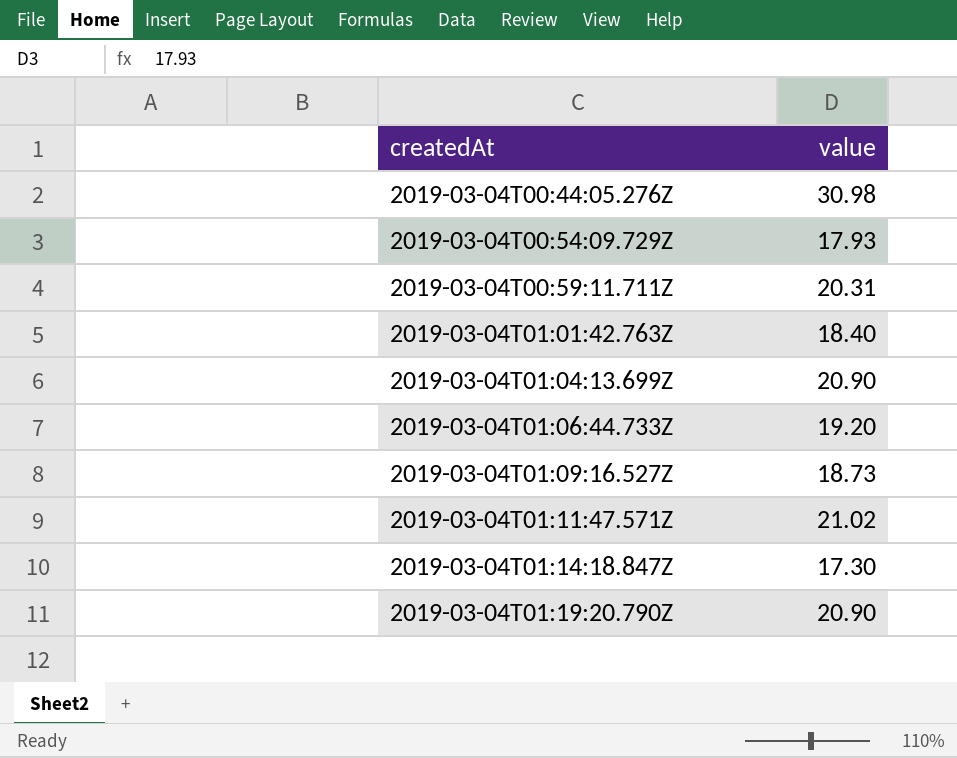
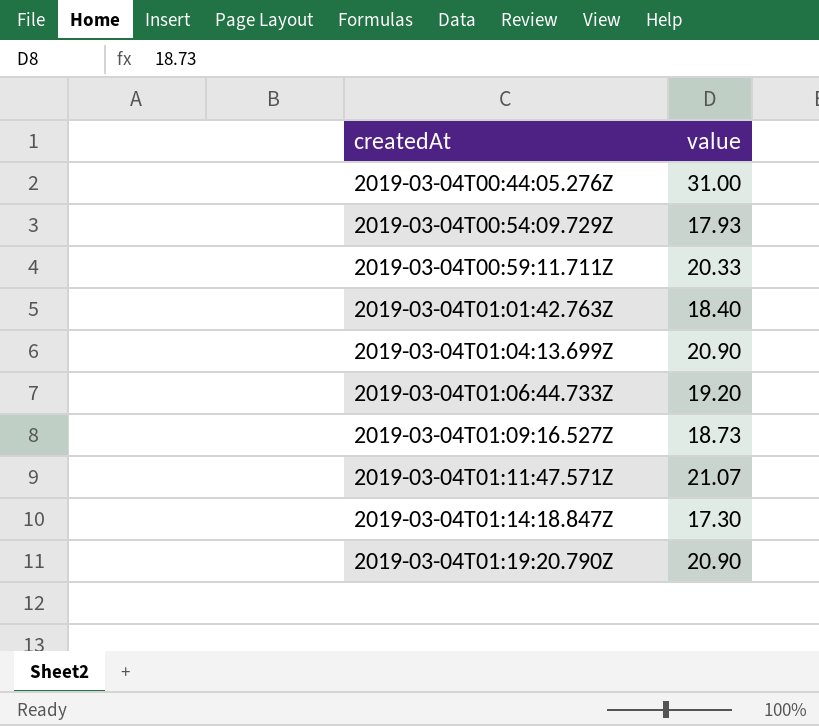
2019-03-04T00:44:05.276Z | value: 30.98 -> 31.00
2019-03-04T00:59:11.711Z | value: 20.31 -> 20.33
2019-03-04T01:11:47.571Z | value: 21.02 -> 21.07

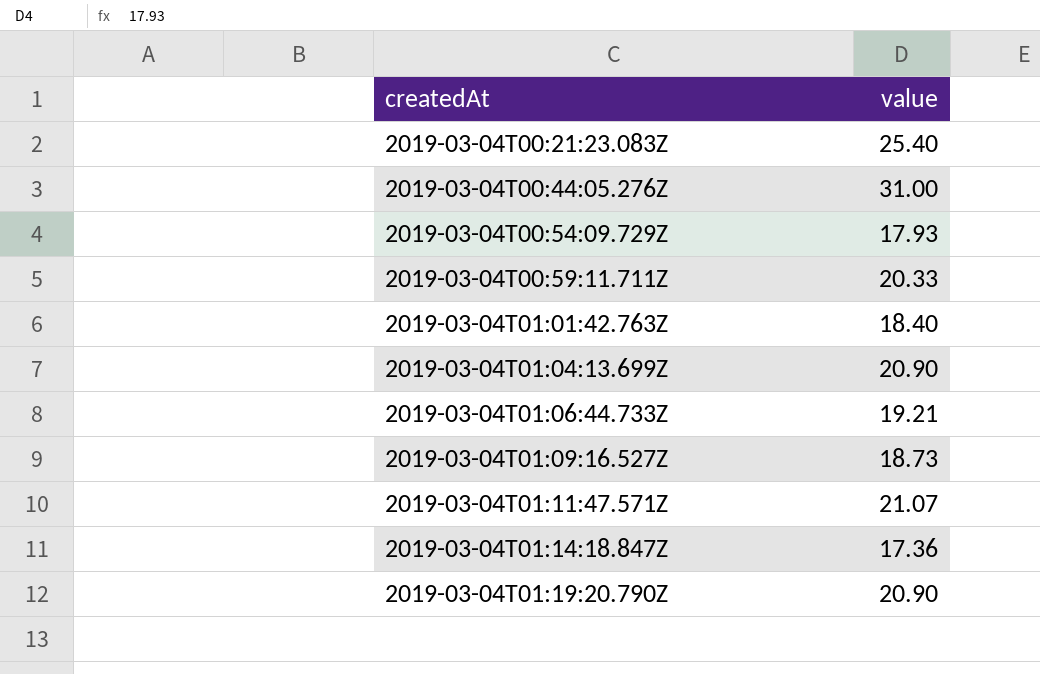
row 2019-03-04T00:21:23.083Z: none -> 25.40
2019-03-04T01:06:44.733Z | value: 19.20 -> 19.21
2019-03-04T01:14:18.847Z | value: 17.30 -> 17.36

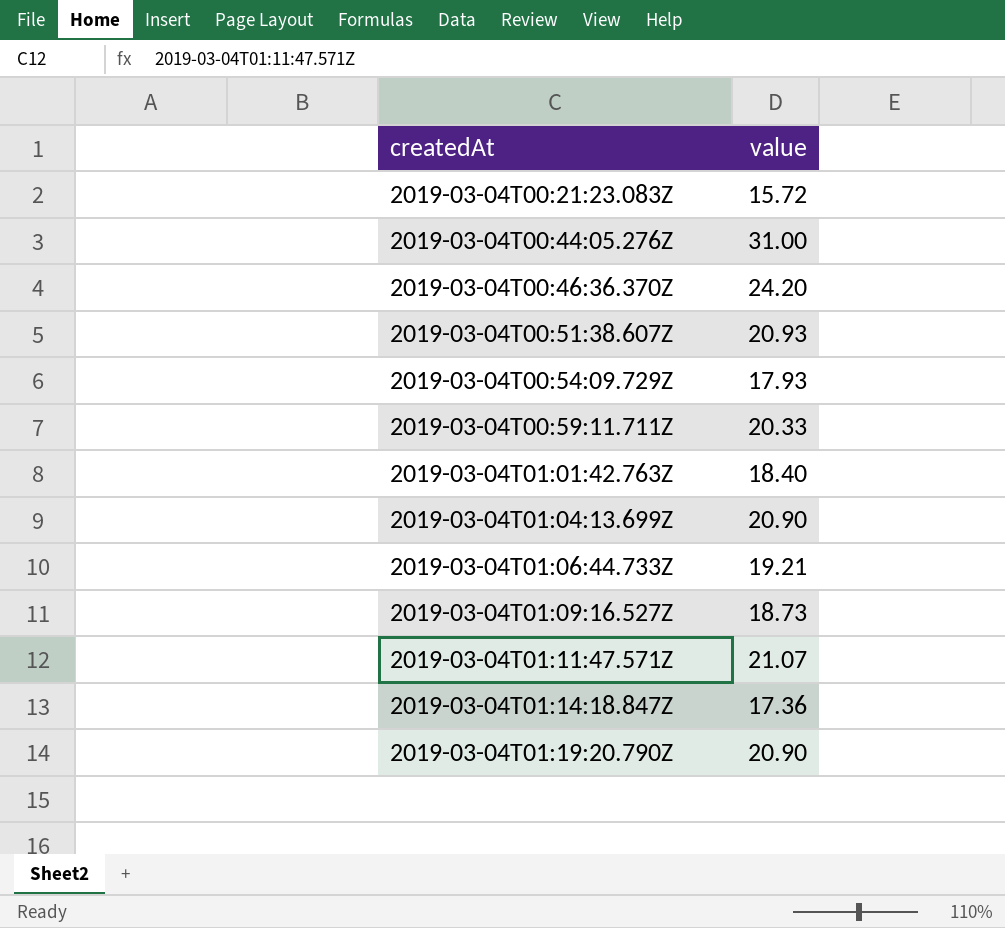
2019-03-04T00:21:23.083Z | value: 25.40 -> 15.72
row 2019-03-04T00:46:36.370Z: none -> 24.20
row 2019-03-04T00:51:38.607Z: none -> 20.93

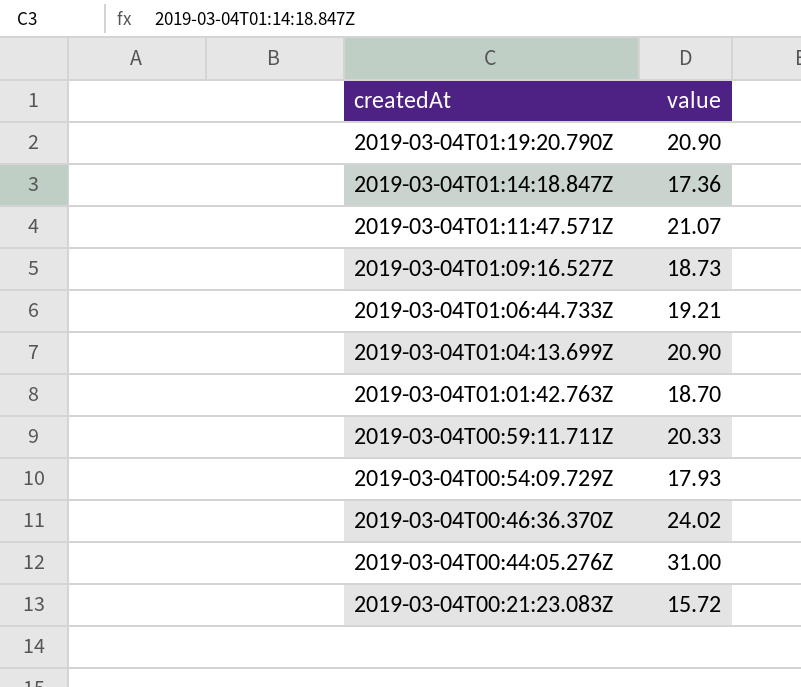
row order: createdAt ascending -> createdAt descending
row 2019-03-04T00:51:38.607Z: 20.93 -> none
2019-03-04T01:01:42.763Z | value: 18.40 -> 18.70
2019-03-04T00:46:36.370Z | value: 24.20 -> 24.02

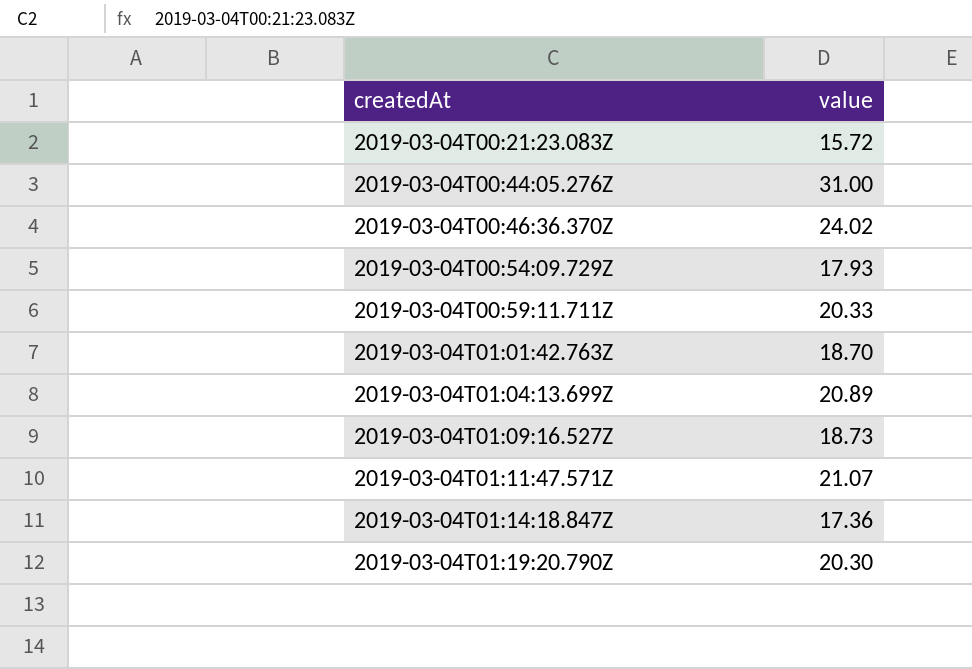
row order: createdAt descending -> createdAt ascending
row 2019-03-04T01:06:44.733Z: 19.21 -> none
2019-03-04T01:04:13.699Z | value: 20.90 -> 20.89
2019-03-04T01:19:20.790Z | value: 20.90 -> 20.30

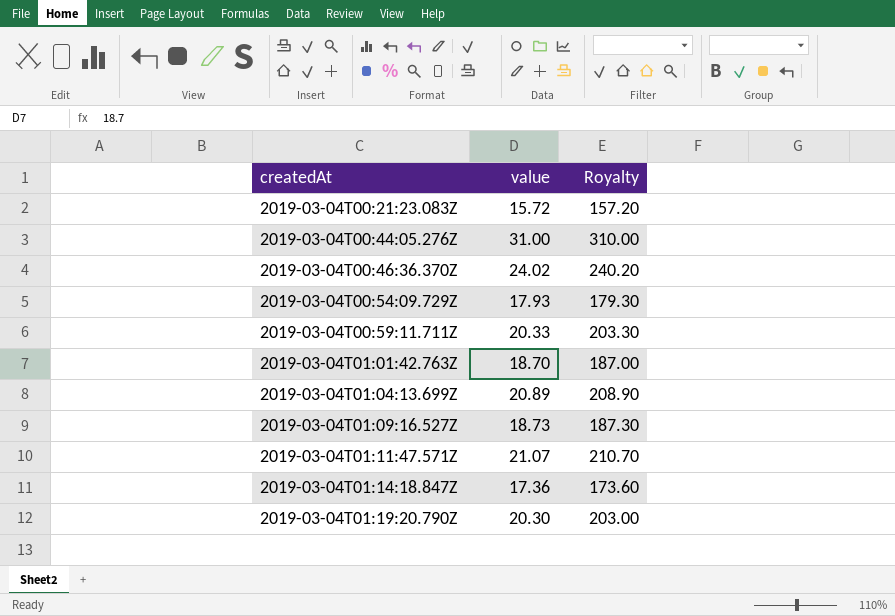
column Royalty | formula: none -> [value] * 10

